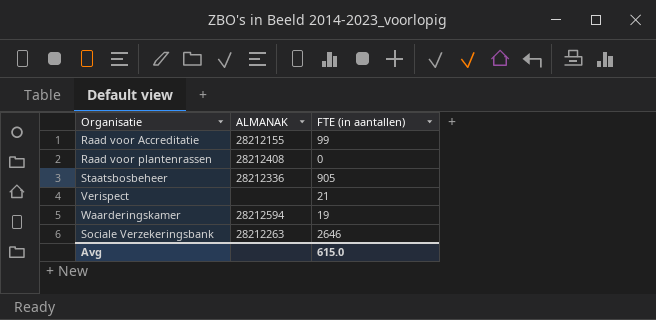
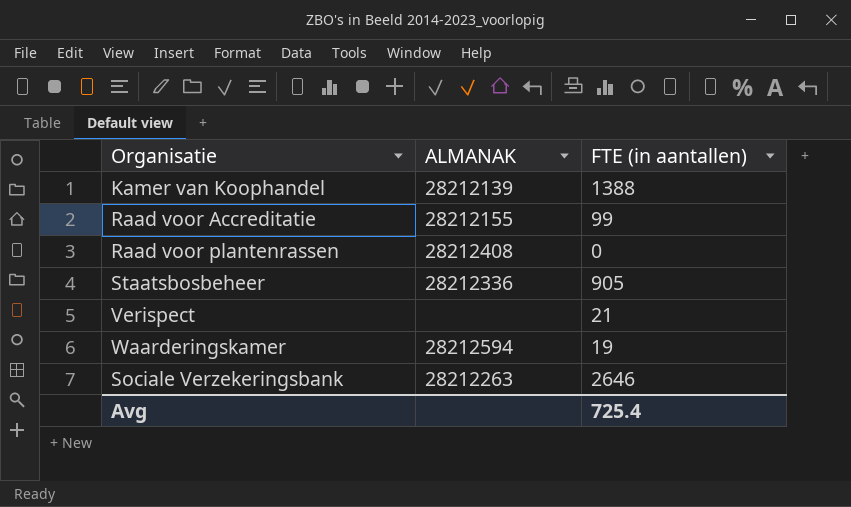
row Kamer van Koophandel: none -> 28212139 | 1388
Avg | FTE (in aantallen): 615.0 -> 725.4

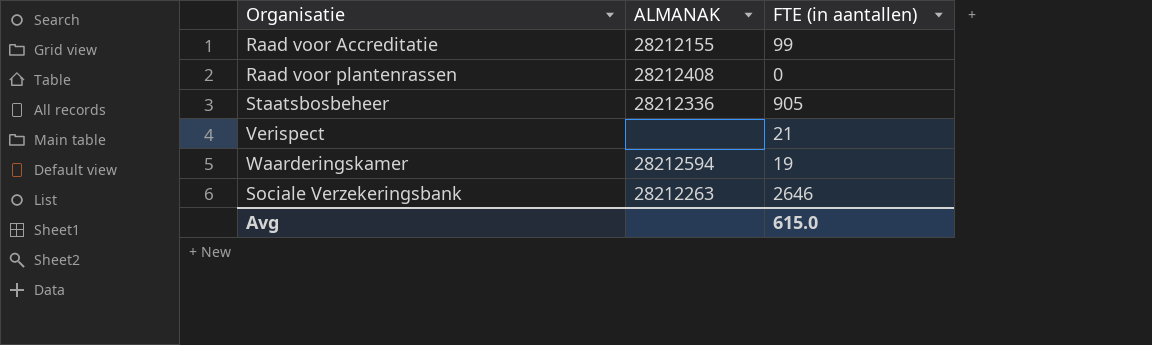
row Kamer van Koophandel: 28212139 | 1388 -> none
Avg | FTE (in aantallen): 725.4 -> 615.0

